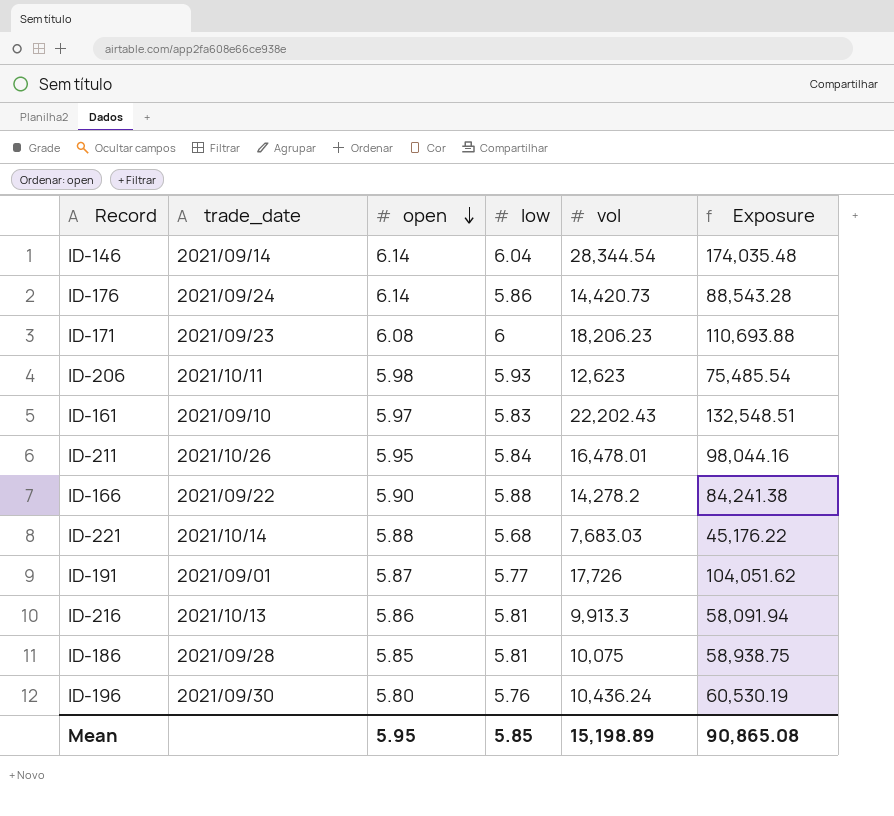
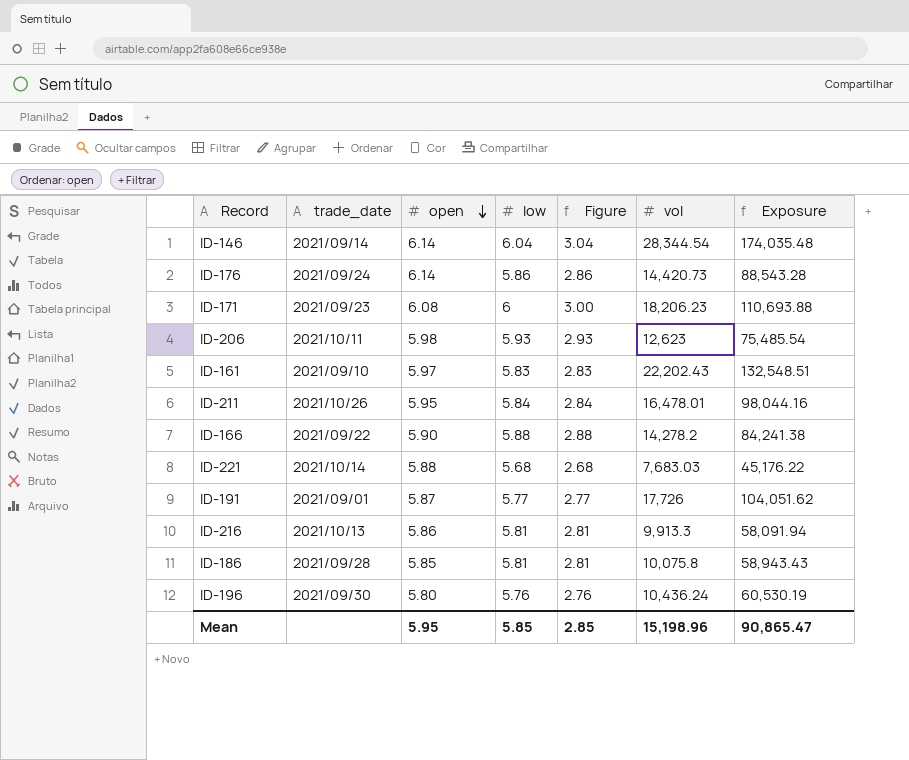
column Figure | formula: none -> [low] - 3
ID-186 | vol: 10,075 -> 10,075.8
ID-186 | Exposure: 58,938.75 -> 58,943.43
Mean | vol: 15,198.89 -> 15,198.96
Mean | Exposure: 90,865.08 -> 90,865.47

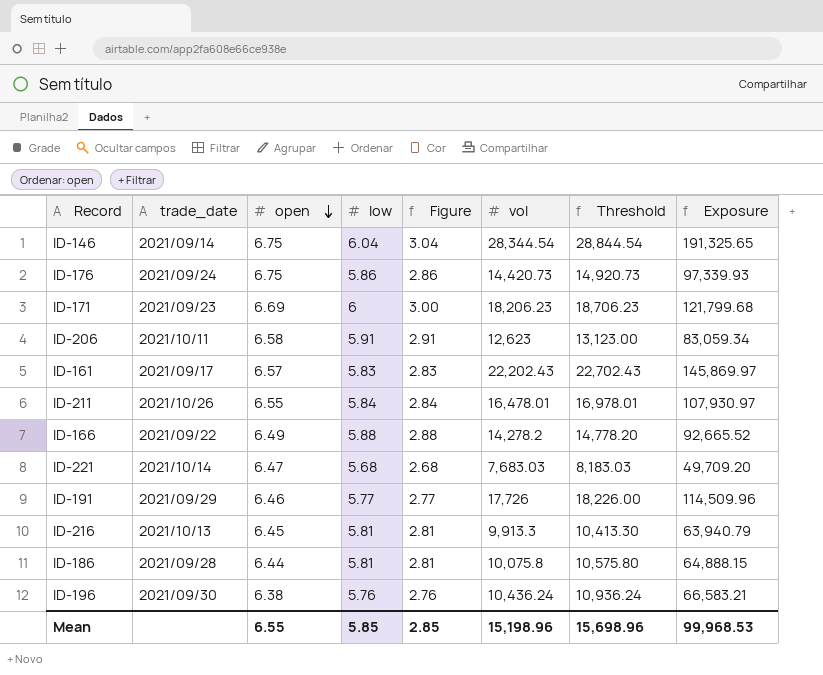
column Threshold | formula: none -> [vol] + 500
ID-146 | open: 6.14 -> 6.75
ID-146 | Exposure: 174,035.48 -> 191,325.65
ID-176 | open: 6.14 -> 6.75
ID-176 | Exposure: 88,543.28 -> 97,339.93
ID-171 | open: 6.08 -> 6.69
ID-171 | Exposure: 110,693.88 -> 121,799.68
ID-206 | open: 5.98 -> 6.58
ID-206 | low: 5.93 -> 5.91
ID-206 | Figure: 2.93 -> 2.91
ID-206 | Exposure: 75,485.54 -> 83,059.34
ID-161 | trade_date: 2021/09/10 -> 2021/09/17
ID-161 | open: 5.97 -> 6.57
ID-161 | Exposure: 132,548.51 -> 145,869.97
ID-211 | open: 5.95 -> 6.55
ID-211 | Exposure: 98,044.16 -> 107,930.97
ID-166 | open: 5.90 -> 6.49
ID-166 | Exposure: 84,241.38 -> 92,665.52
ID-221 | open: 5.88 -> 6.47
ID-221 | Exposure: 45,176.22 -> 49,709.20
ID-191 | trade_date: 2021/09/01 -> 2021/09/29
ID-191 | open: 5.87 -> 6.46
ID-191 | Exposure: 104,051.62 -> 114,509.96
ID-216 | open: 5.86 -> 6.45
ID-216 | Exposure: 58,091.94 -> 63,940.79
ID-186 | open: 5.85 -> 6.44
ID-186 | Exposure: 58,943.43 -> 64,888.15
ID-196 | open: 5.80 -> 6.38
ID-196 | Exposure: 60,530.19 -> 66,583.21
Mean | open: 5.95 -> 6.55
Mean | Exposure: 90,865.47 -> 99,968.53

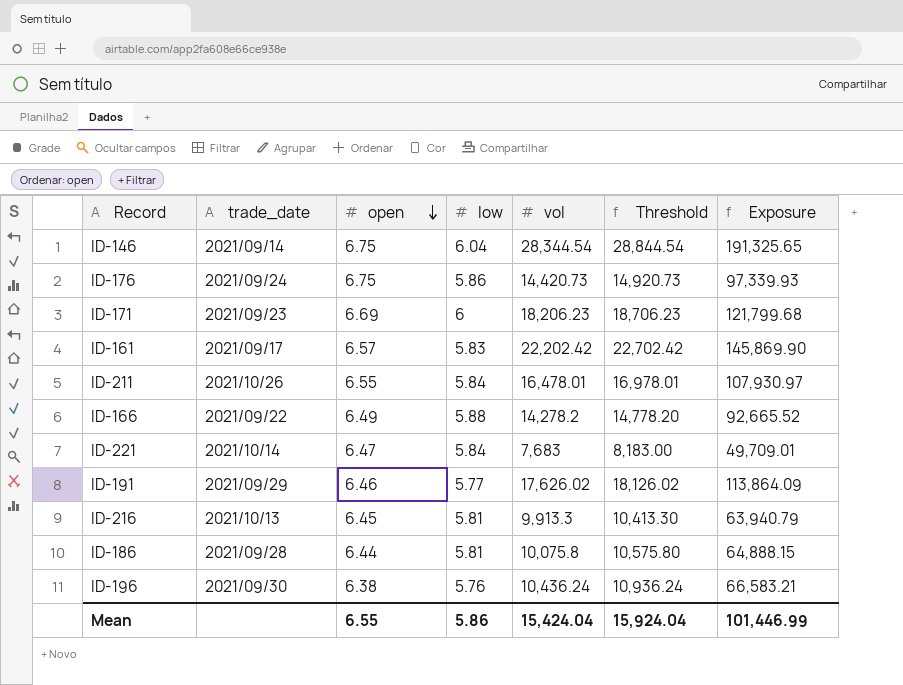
column Figure | formula: [low] - 3 -> none
row ID-206: 2021/10/11 | 6.58 | 5.91 | 2.91 | 12,623 | 13,123.00 | 83,059.34 -> none
ID-161 | vol: 22,202.43 -> 22,202.42
ID-161 | Threshold: 22,702.43 -> 22,702.42
ID-161 | Exposure: 145,869.97 -> 145,869.90
ID-221 | low: 5.68 -> 5.84
ID-221 | vol: 7,683.03 -> 7,683
ID-221 | Threshold: 8,183.03 -> 8,183.00
ID-221 | Exposure: 49,709.20 -> 49,709.01
ID-191 | vol: 17,726 -> 17,626.02
ID-191 | Threshold: 18,226.00 -> 18,126.02
ID-191 | Exposure: 114,509.96 -> 113,864.09
Mean | low: 5.85 -> 5.86
Mean | vol: 15,198.96 -> 15,424.04
Mean | Threshold: 15,698.96 -> 15,924.04
Mean | Exposure: 99,968.53 -> 101,446.99

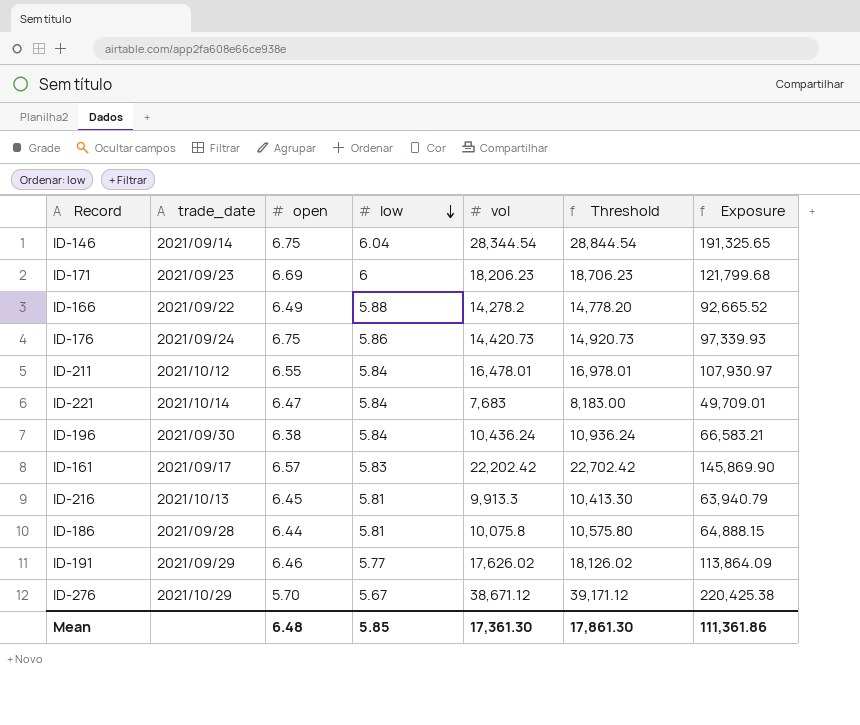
row order: open descending -> low descending
ID-211 | trade_date: 2021/10/26 -> 2021/10/12
ID-196 | low: 5.76 -> 5.84
row ID-276: none -> 2021/10/29 | 5.70 | 5.67 | 38,671.12 | 39,171.12 | 220,425.38
Mean | open: 6.55 -> 6.48
Mean | low: 5.86 -> 5.85
Mean | vol: 15,424.04 -> 17,361.30
Mean | Threshold: 15,924.04 -> 17,861.30
Mean | Exposure: 101,446.99 -> 111,361.86

